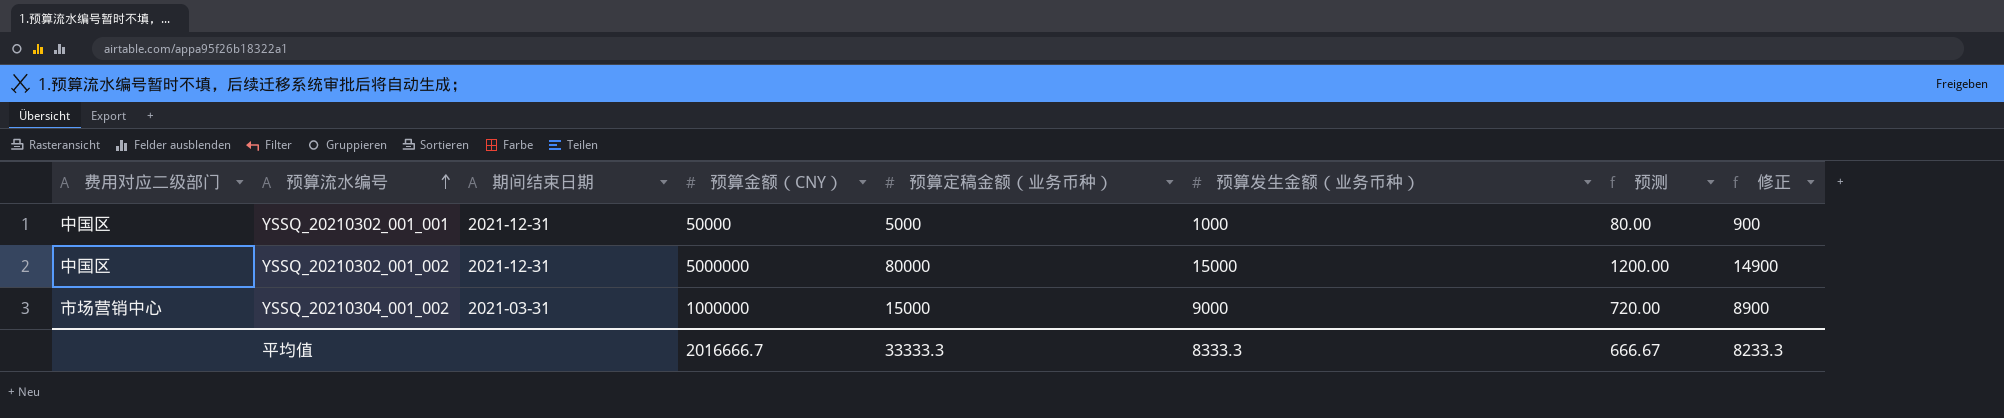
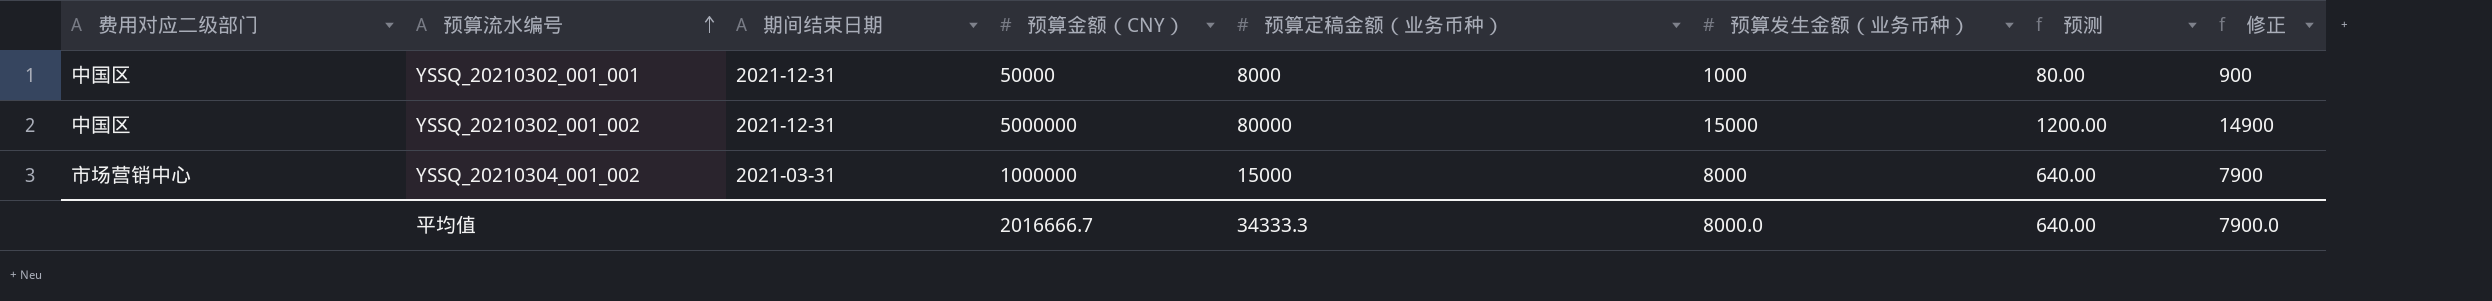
YSSQ_20210302_001_001 | 预算定稿金额（业务币种）: 5000 -> 8000
YSSQ_20210304_001_002 | 预算发生金额（业务币种）: 9000 -> 8000
YSSQ_20210304_001_002 | 预测: 720.00 -> 640.00
YSSQ_20210304_001_002 | 修正: 8900 -> 7900
平均值 | 预算定稿金额（业务币种）: 33333.3 -> 34333.3
平均值 | 预算发生金额（业务币种）: 8333.3 -> 8000.0
平均值 | 预测: 666.67 -> 640.00
平均值 | 修正: 8233.3 -> 7900.0

